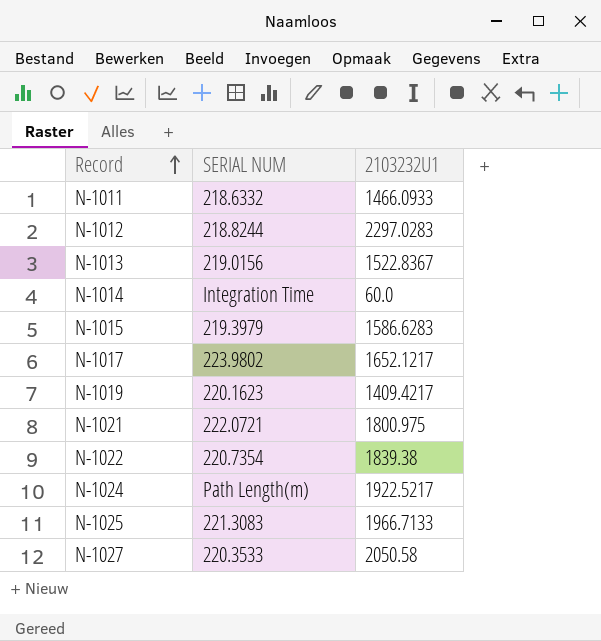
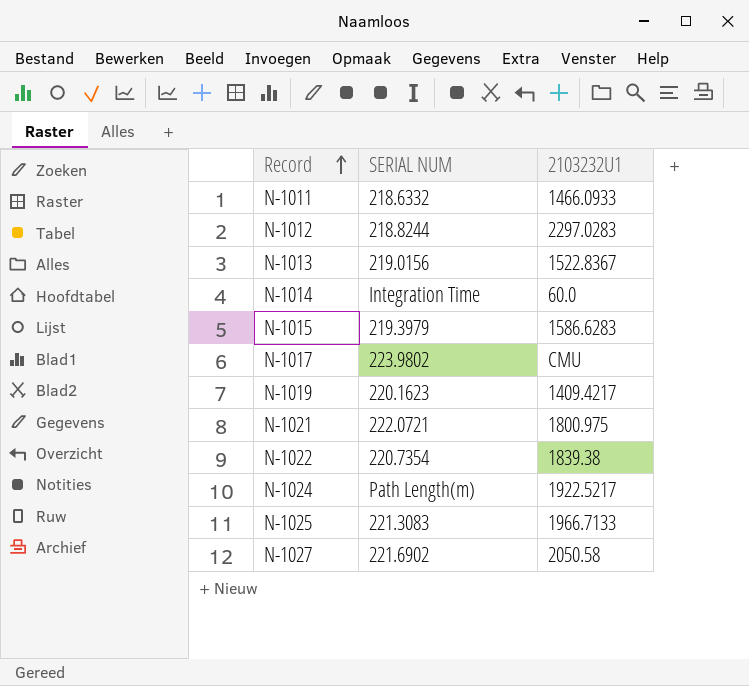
N-1017 | 2103232U1: 1652.1217 -> CMU
N-1027 | SERIAL NUM: 220.3533 -> 221.6902

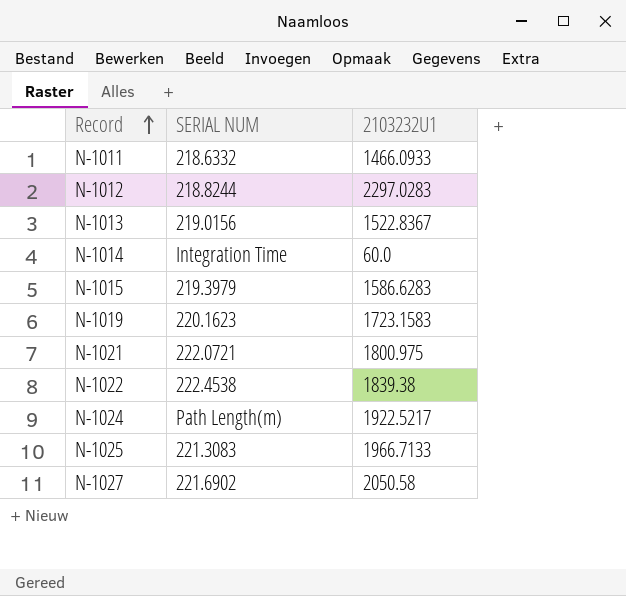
row N-1017: 223.9802 | CMU -> none
N-1019 | 2103232U1: 1409.4217 -> 1723.1583
N-1022 | SERIAL NUM: 220.7354 -> 222.4538

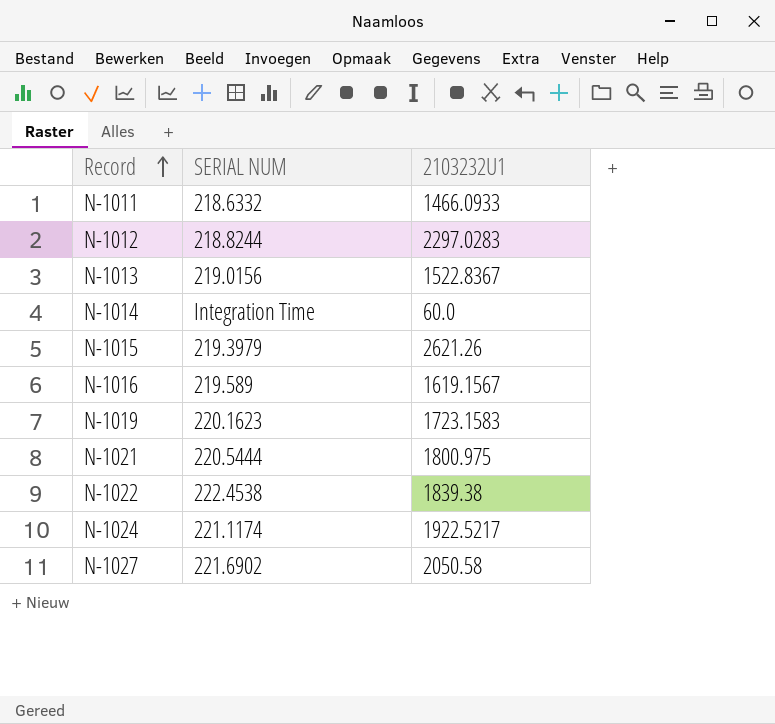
row N-1025: 221.3083 | 1966.7133 -> none
N-1015 | 2103232U1: 1586.6283 -> 2621.26
row N-1016: none -> 219.589 | 1619.1567
N-1021 | SERIAL NUM: 222.0721 -> 220.5444
N-1024 | SERIAL NUM: Path Length(m) -> 221.1174

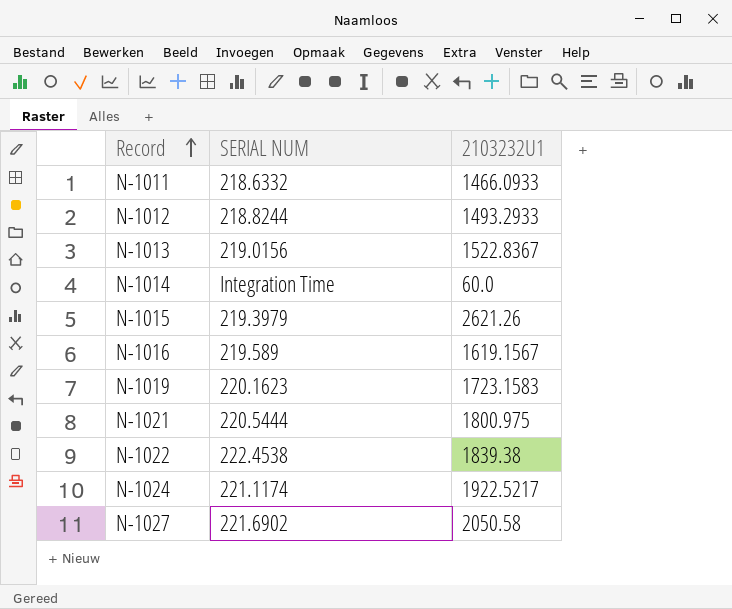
N-1012 | 2103232U1: 2297.0283 -> 1493.2933

